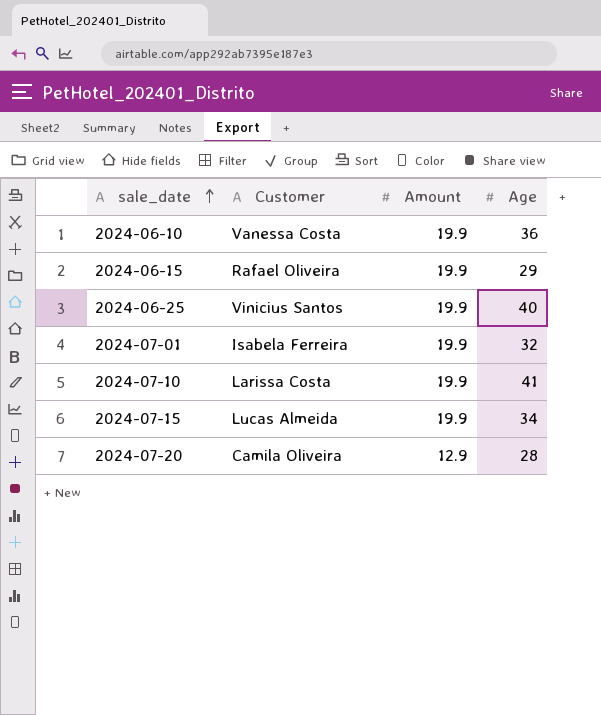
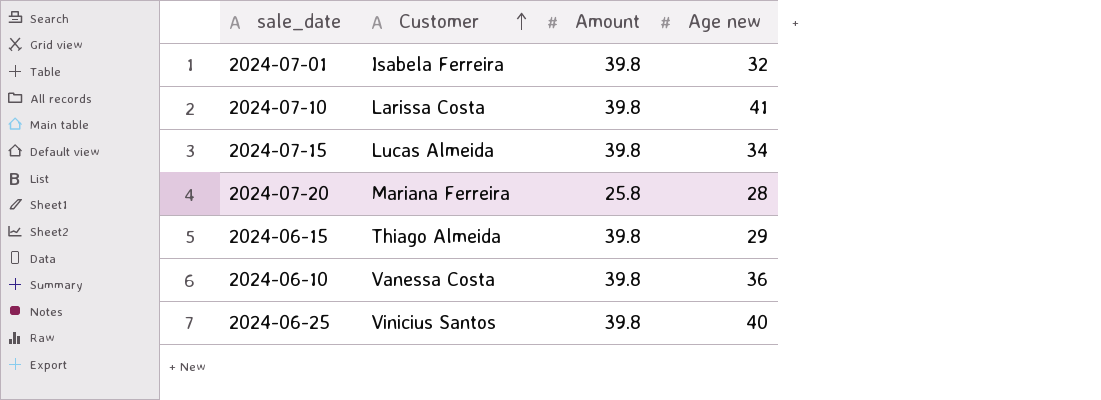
row order: sale_date ascending -> Customer ascending
column name: Age -> Age new
2024-07-01 | Amount: 19.9 -> 39.8
2024-07-10 | Amount: 19.9 -> 39.8
2024-07-15 | Amount: 19.9 -> 39.8
2024-07-20 | Customer: Camila Oliveira -> Mariana Ferreira
2024-07-20 | Amount: 12.9 -> 25.8
2024-06-15 | Customer: Rafael Oliveira -> Thiago Almeida
2024-06-15 | Amount: 19.9 -> 39.8
2024-06-10 | Amount: 19.9 -> 39.8
2024-06-25 | Amount: 19.9 -> 39.8

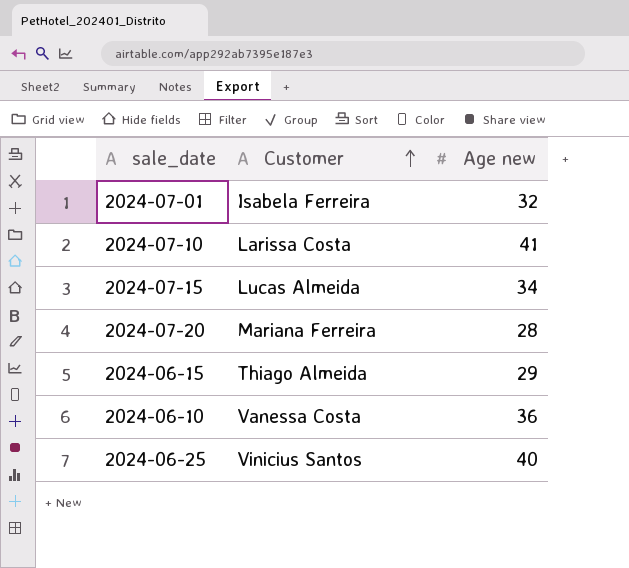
column Amount | position: 3 -> none

